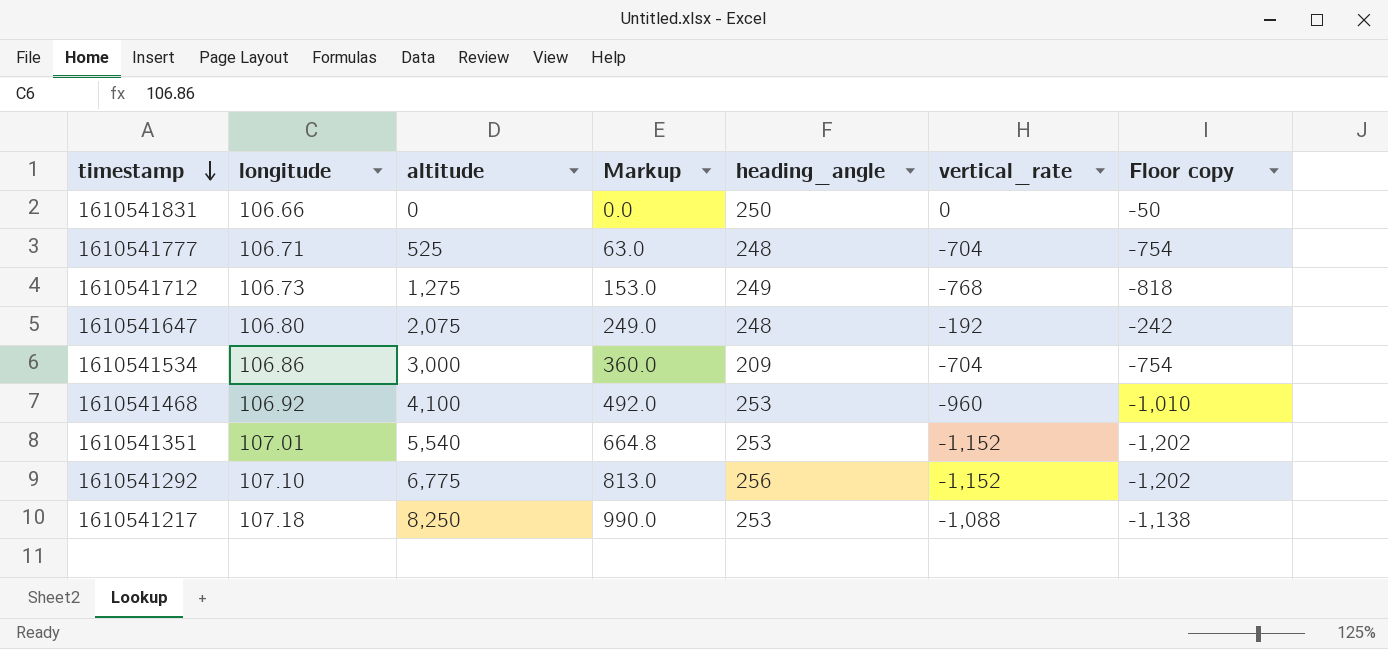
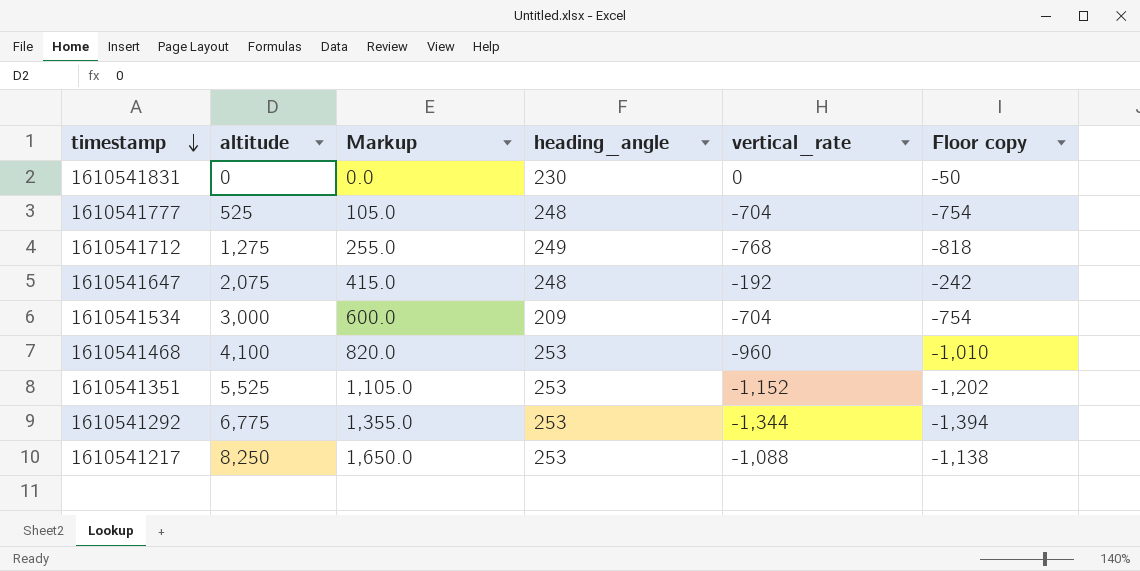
column longitude | position: 2 -> none
column Markup | formula: [altitude] * 0.12 -> [altitude] * 0.2
1610541831 | heading_angle: 250 -> 230
1610541351 | altitude: 5,540 -> 5,525
1610541292 | heading_angle: 256 -> 253
1610541292 | vertical_rate: -1,152 -> -1,344
1610541292 | Floor copy: -1,202 -> -1,394

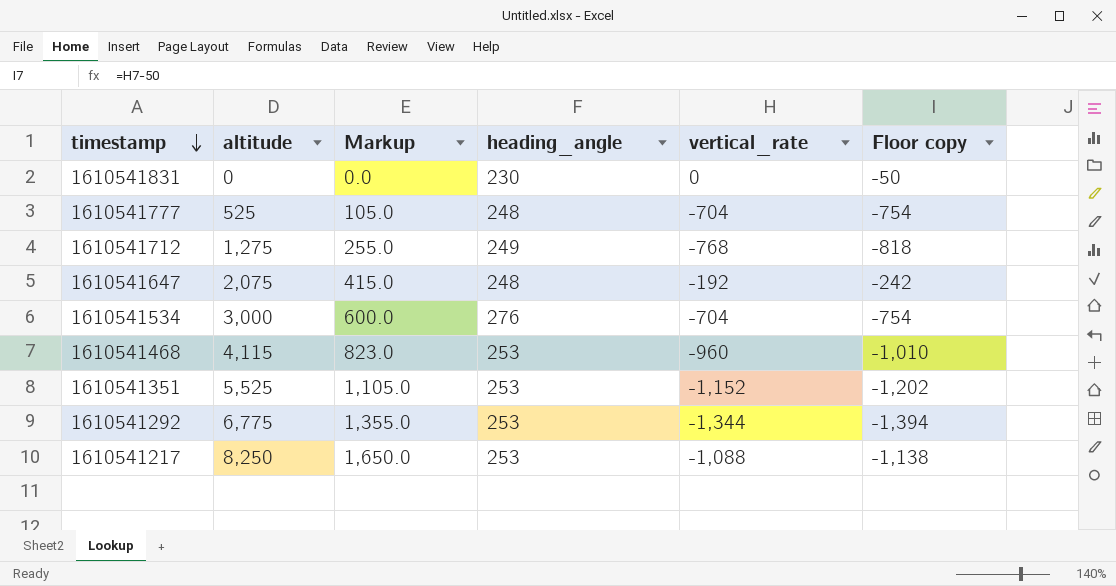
1610541534 | heading_angle: 209 -> 276
1610541468 | altitude: 4,100 -> 4,115
1610541468 | Markup: 820.0 -> 823.0

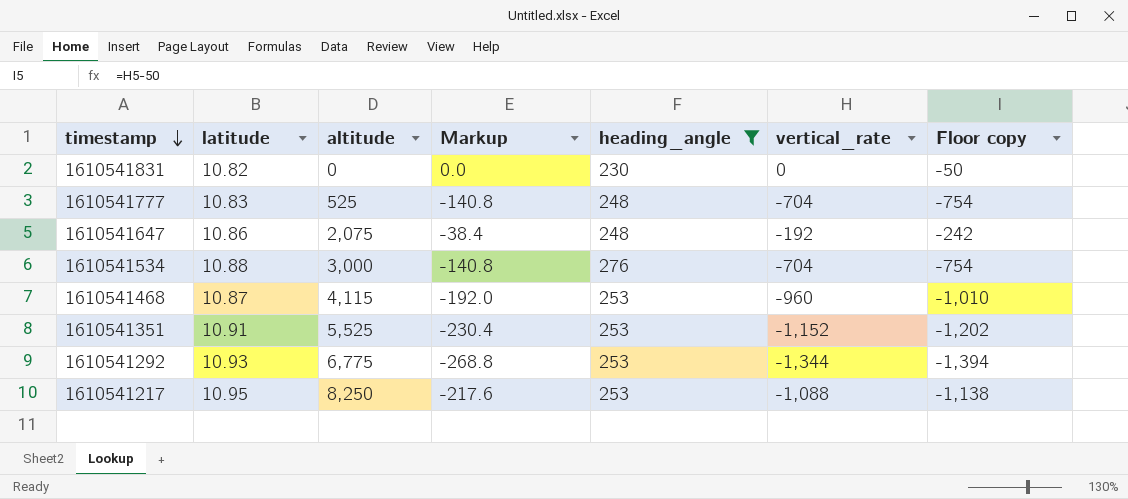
filter: none -> heading_angle != 249
column latitude | position: none -> 2
column Markup | formula: [altitude] * 0.2 -> [vertical_rate] * 0.2

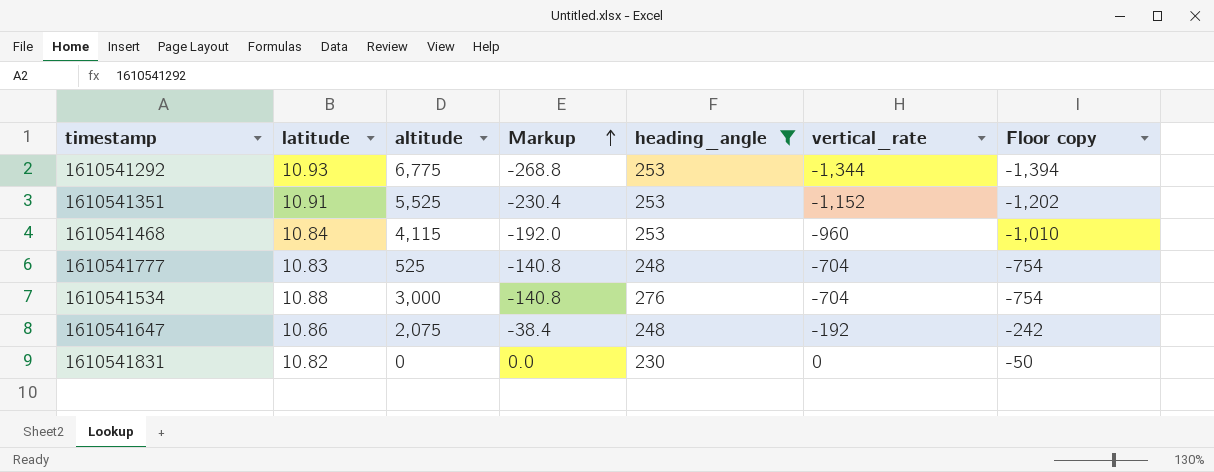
row order: timestamp descending -> Markup ascending
row 1610541217: 10.95 | 8,250 | -217.6 | 253 | -1,088 | -1,138 -> none
1610541468 | latitude: 10.87 -> 10.84

